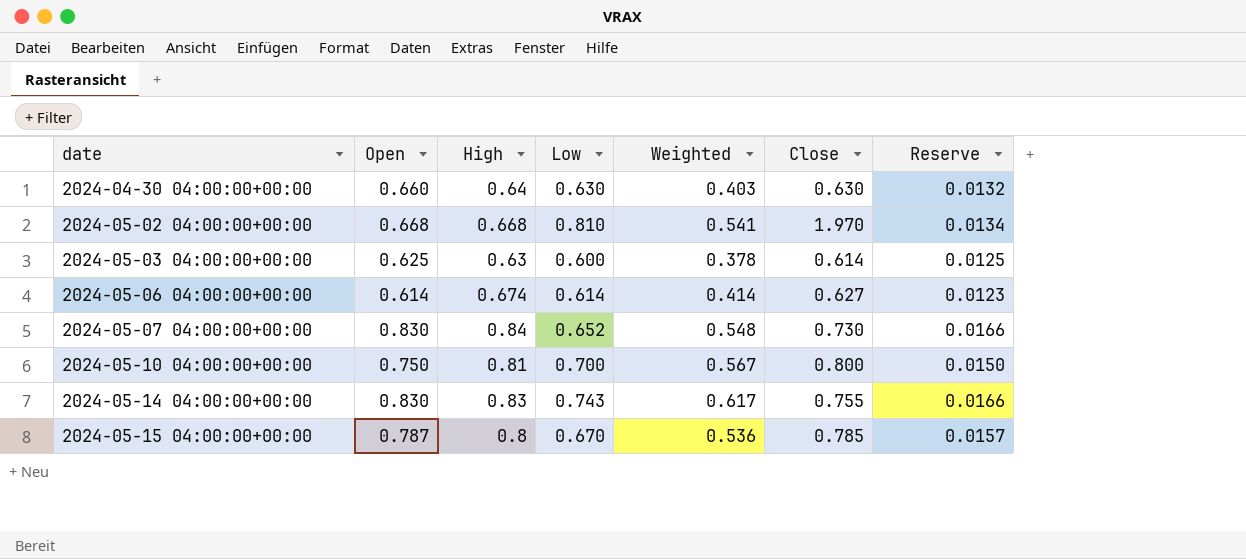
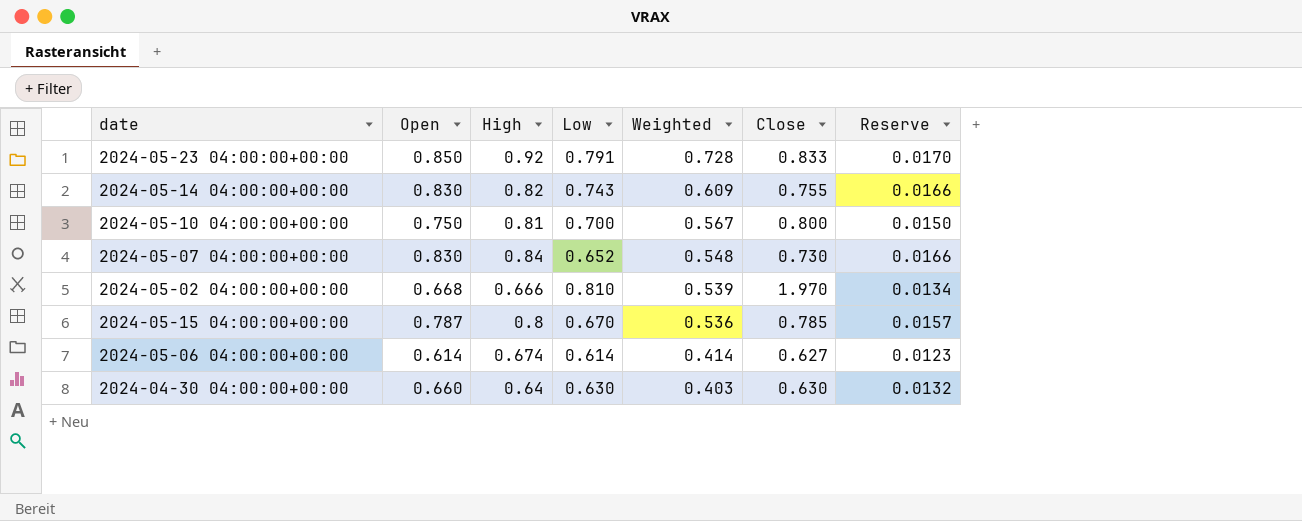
row order: date ascending -> Weighted descending
row 2024-05-03 04:00:00+00:00: 0.625 | 0.63 | 0.600 | 0.378 | 0.614 | 0.0125 -> none
row 2024-05-23 04:00:00+00:00: none -> 0.850 | 0.92 | 0.791 | 0.728 | 0.833 | 0.0170
2024-05-14 04:00:00+00:00 | High: 0.83 -> 0.82
2024-05-14 04:00:00+00:00 | Weighted: 0.617 -> 0.609
2024-05-02 04:00:00+00:00 | High: 0.668 -> 0.666
2024-05-02 04:00:00+00:00 | Weighted: 0.541 -> 0.539

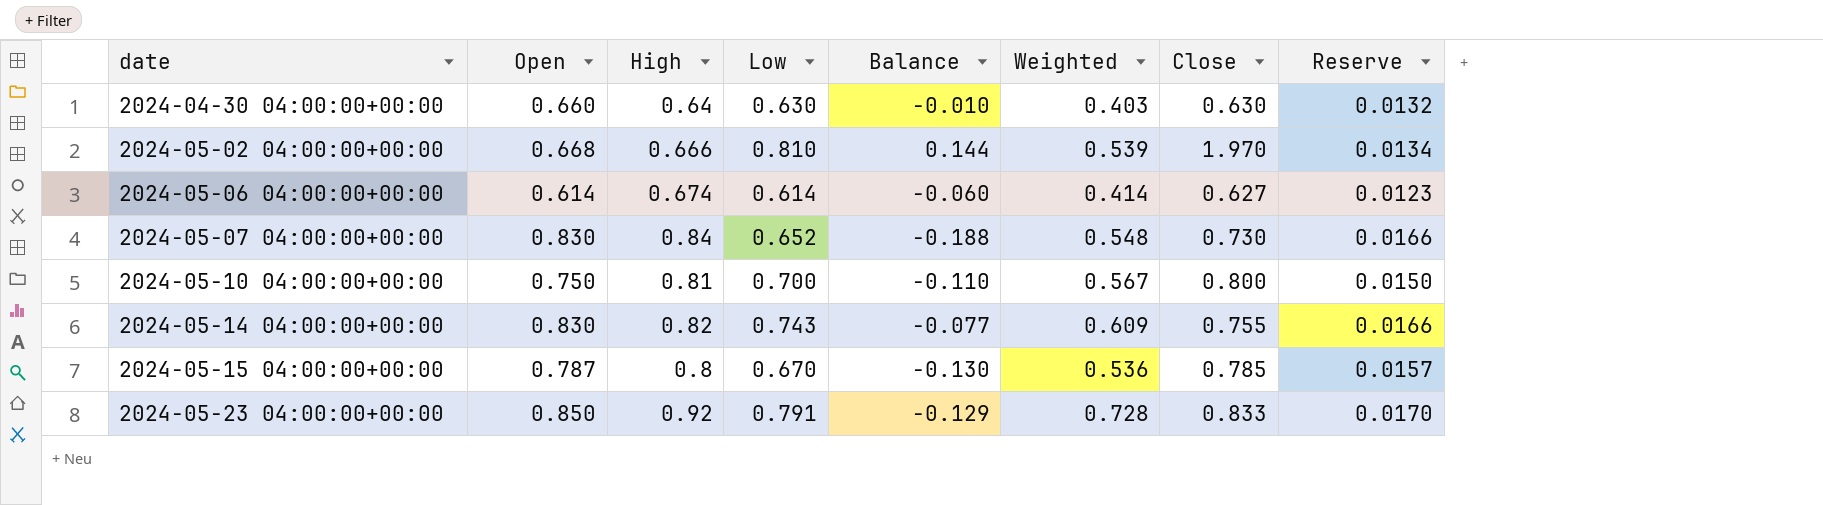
row order: Weighted descending -> date ascending
column Balance | formula: none -> [Low] - [High]

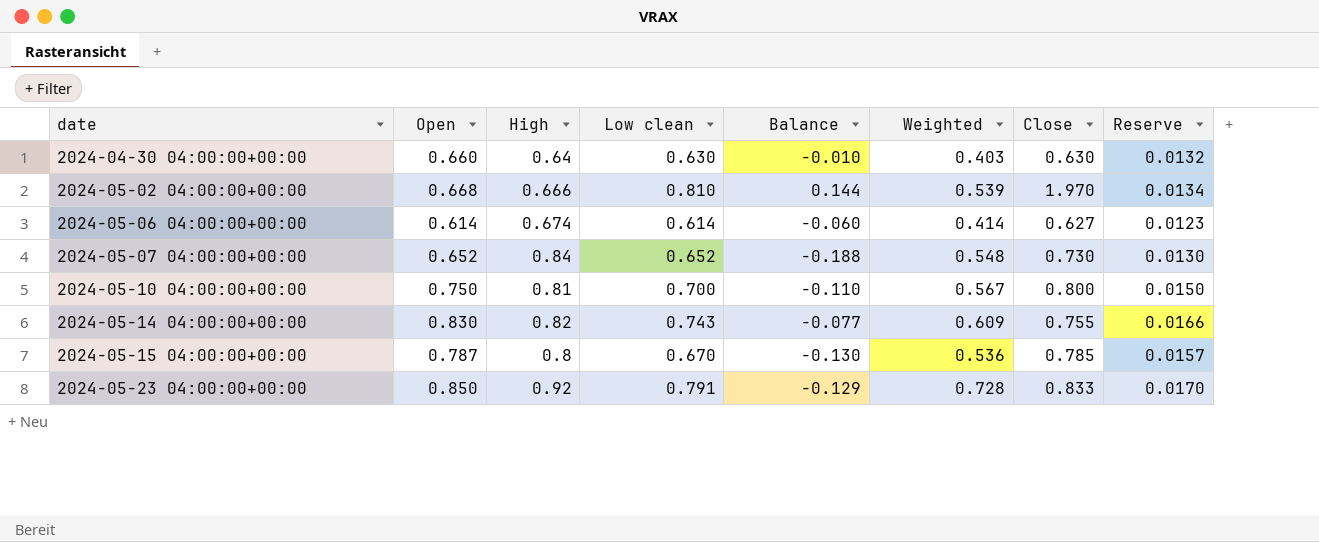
column name: Low -> Low clean
2024-05-07 04:00:00+00:00 | Open: 0.830 -> 0.652
2024-05-07 04:00:00+00:00 | Reserve: 0.0166 -> 0.0130

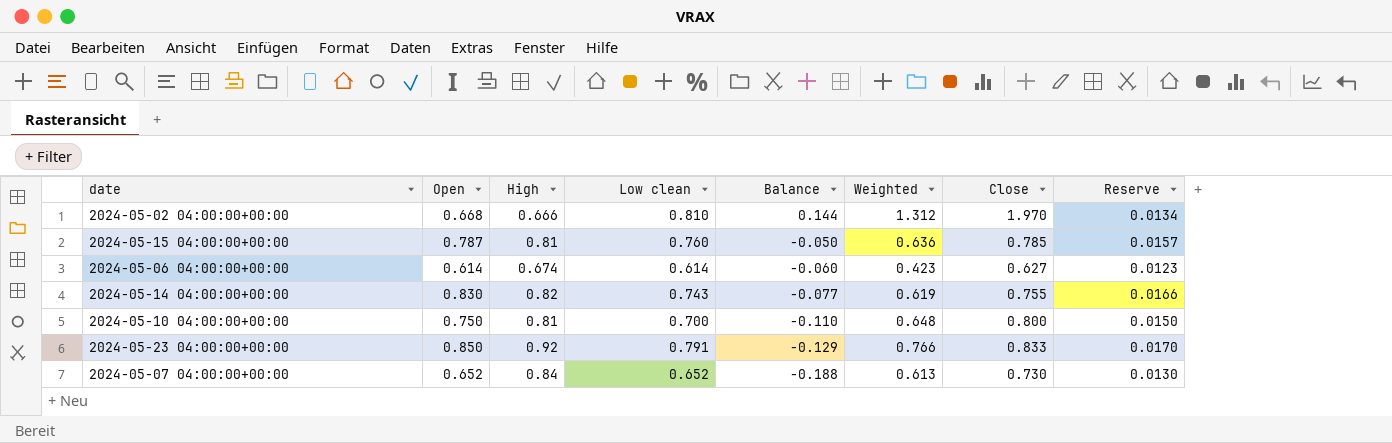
row order: date ascending -> Balance descending
column Weighted | formula: [High] * [Low clean] -> [High] * [Close]
row 2024-04-30 04:00:00+00:00: 0.660 | 0.64 | 0.630 | -0.010 | 0.403 | 0.630 | 0.0132 -> none
2024-05-15 04:00:00+00:00 | High: 0.8 -> 0.81
2024-05-15 04:00:00+00:00 | Low clean: 0.670 -> 0.760
2024-05-15 04:00:00+00:00 | Balance: -0.130 -> -0.050

